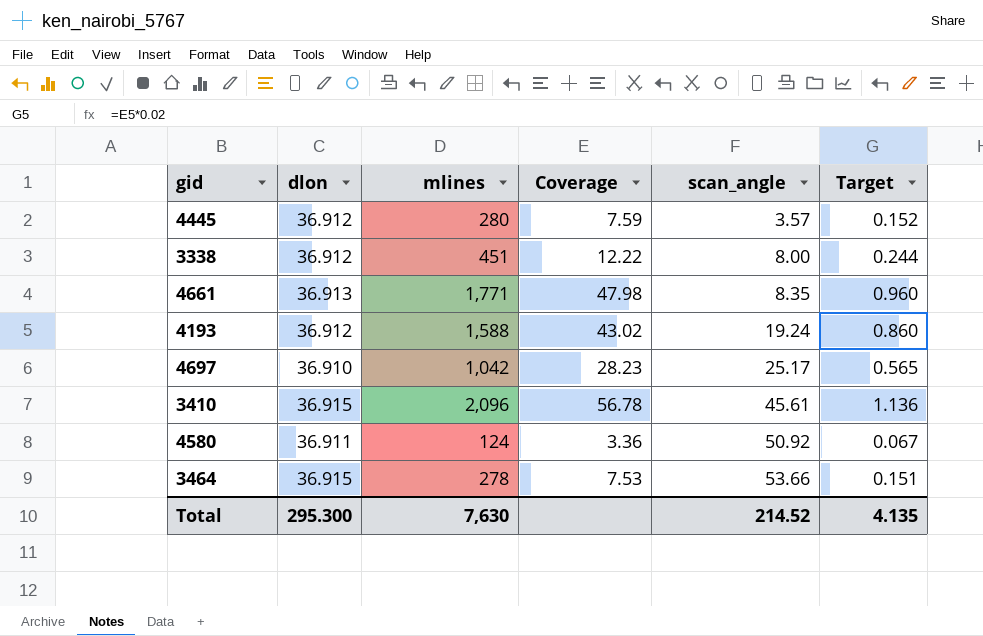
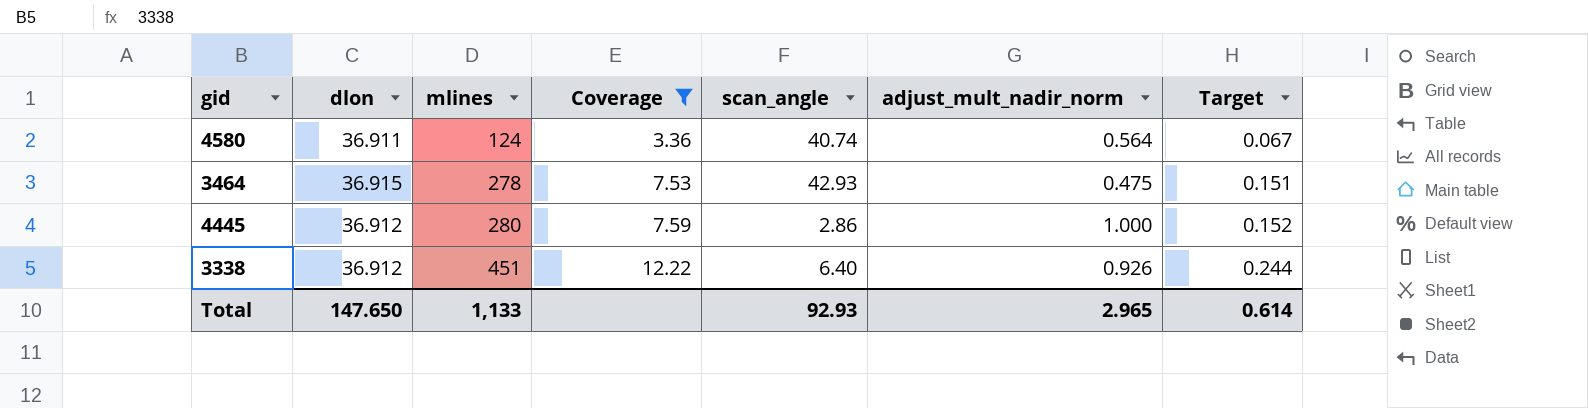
filter: none -> Coverage <= 12.22
row order: scan_angle ascending -> mlines ascending
column adjust_mult_nadir_norm | position: none -> 6
4580 | scan_angle: 50.92 -> 40.74
3464 | scan_angle: 53.66 -> 42.93
4445 | scan_angle: 3.57 -> 2.86
3338 | scan_angle: 8.00 -> 6.40
Total | dlon: 295.300 -> 147.650
Total | mlines: 7,630 -> 1,133
Total | scan_angle: 214.52 -> 92.93
Total | Target: 4.135 -> 0.614

